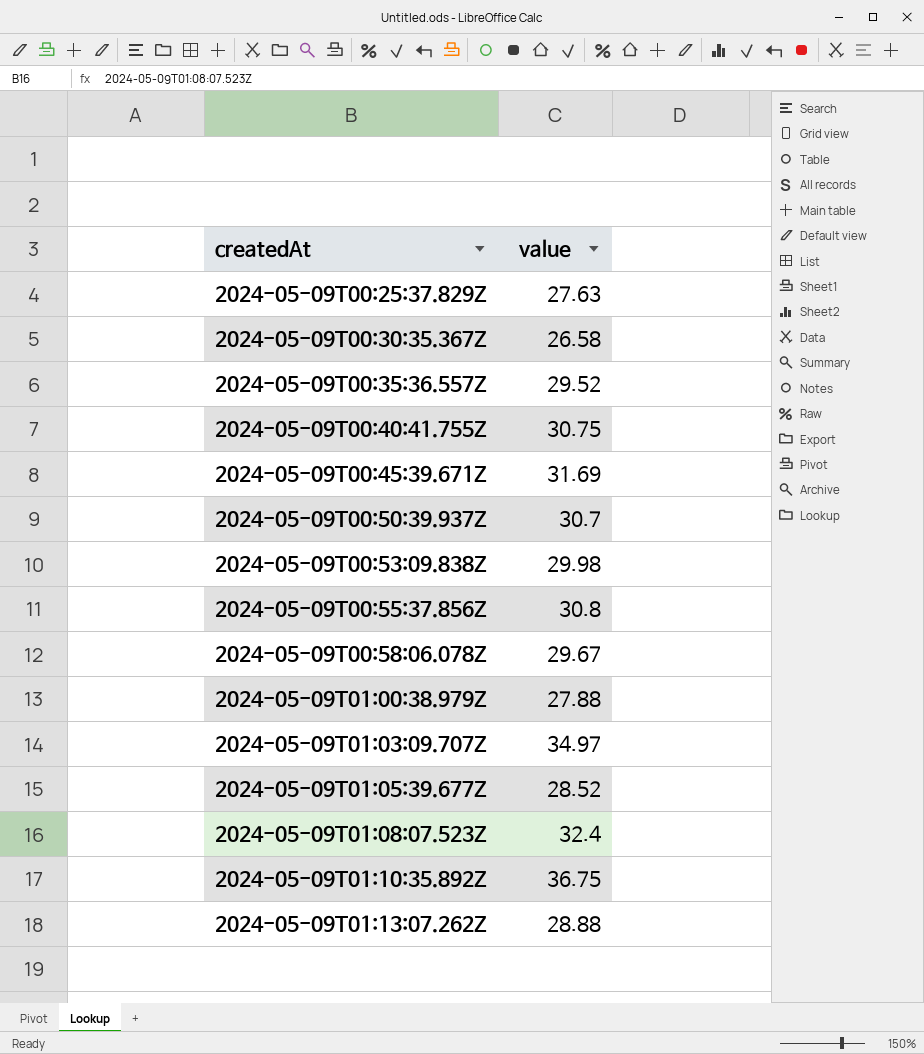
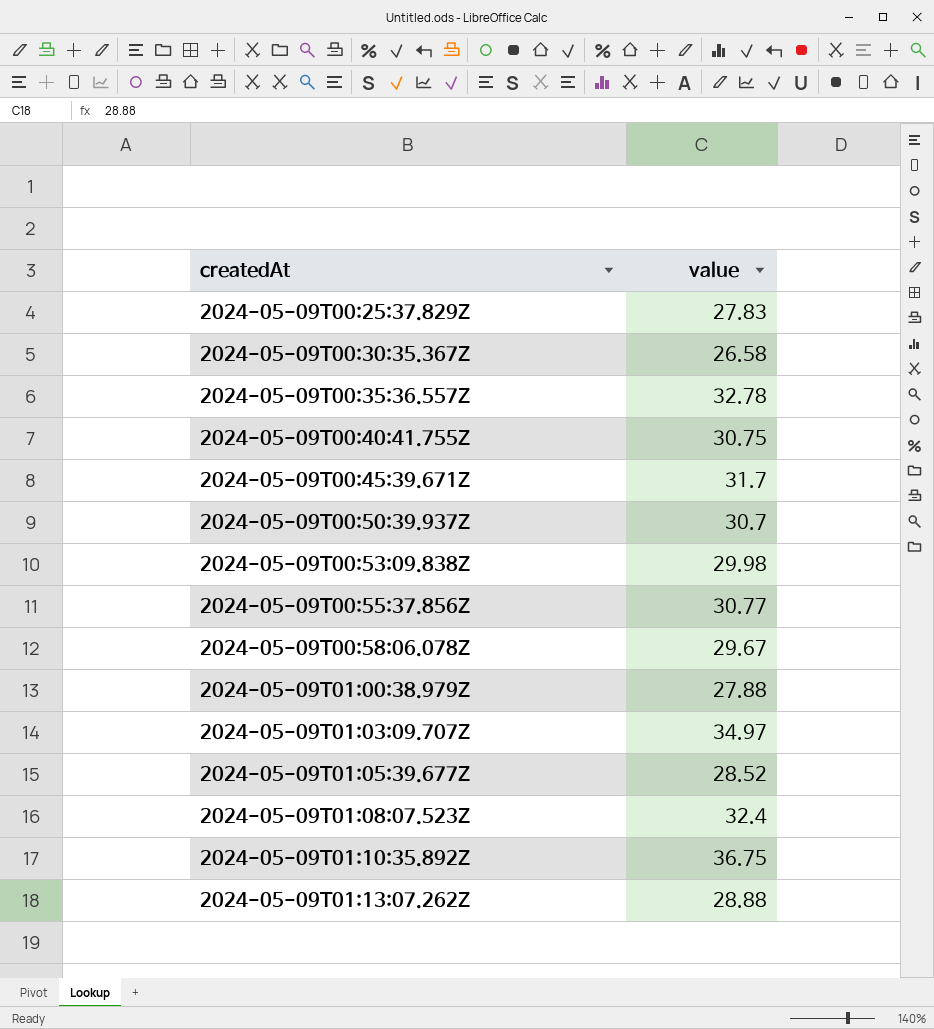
2024-05-09T00:25:37.829Z | value: 27.63 -> 27.83
2024-05-09T00:35:36.557Z | value: 29.52 -> 32.78
2024-05-09T00:45:39.671Z | value: 31.69 -> 31.7
2024-05-09T00:55:37.856Z | value: 30.8 -> 30.77

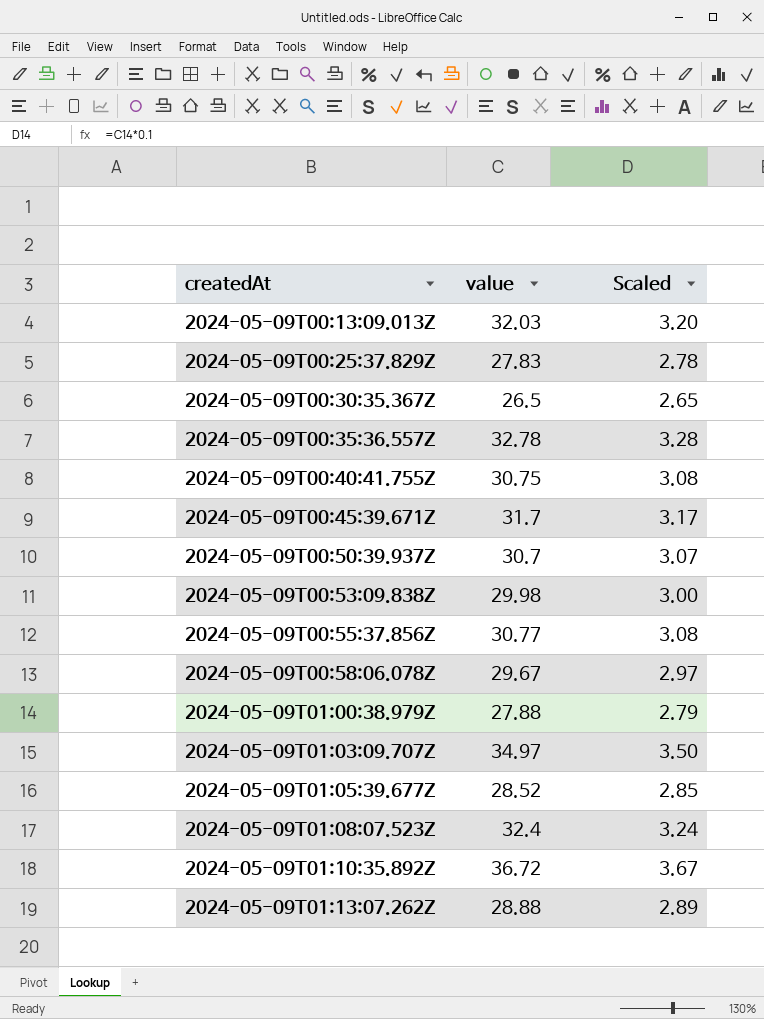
column Scaled | formula: none -> [value] * 0.1
row 2024-05-09T00:13:09.013Z: none -> 32.03 | 3.20
2024-05-09T00:30:35.367Z | value: 26.58 -> 26.5
2024-05-09T01:10:35.892Z | value: 36.75 -> 36.72

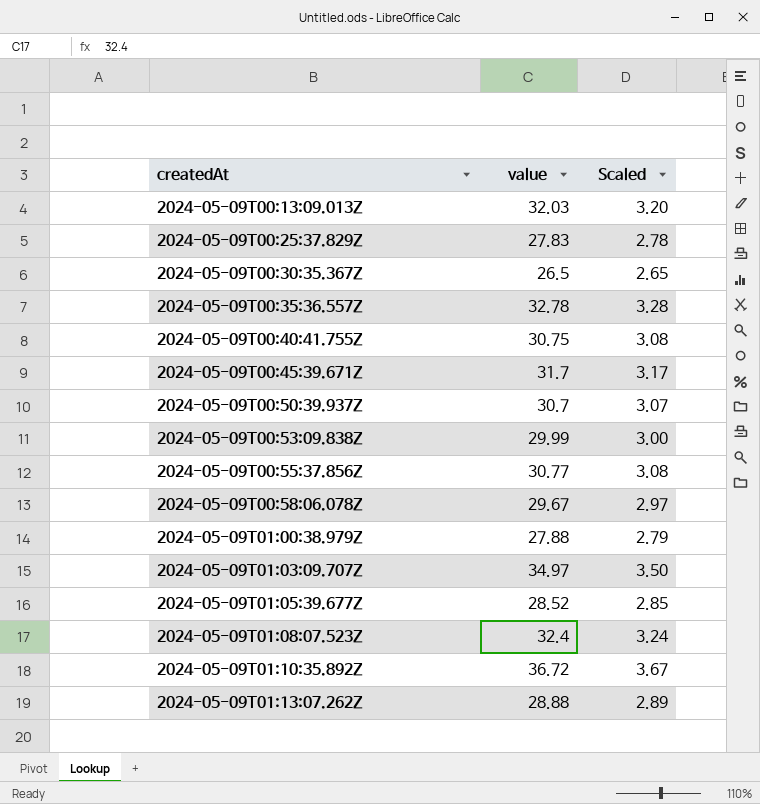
2024-05-09T00:53:09.838Z | value: 29.98 -> 29.99

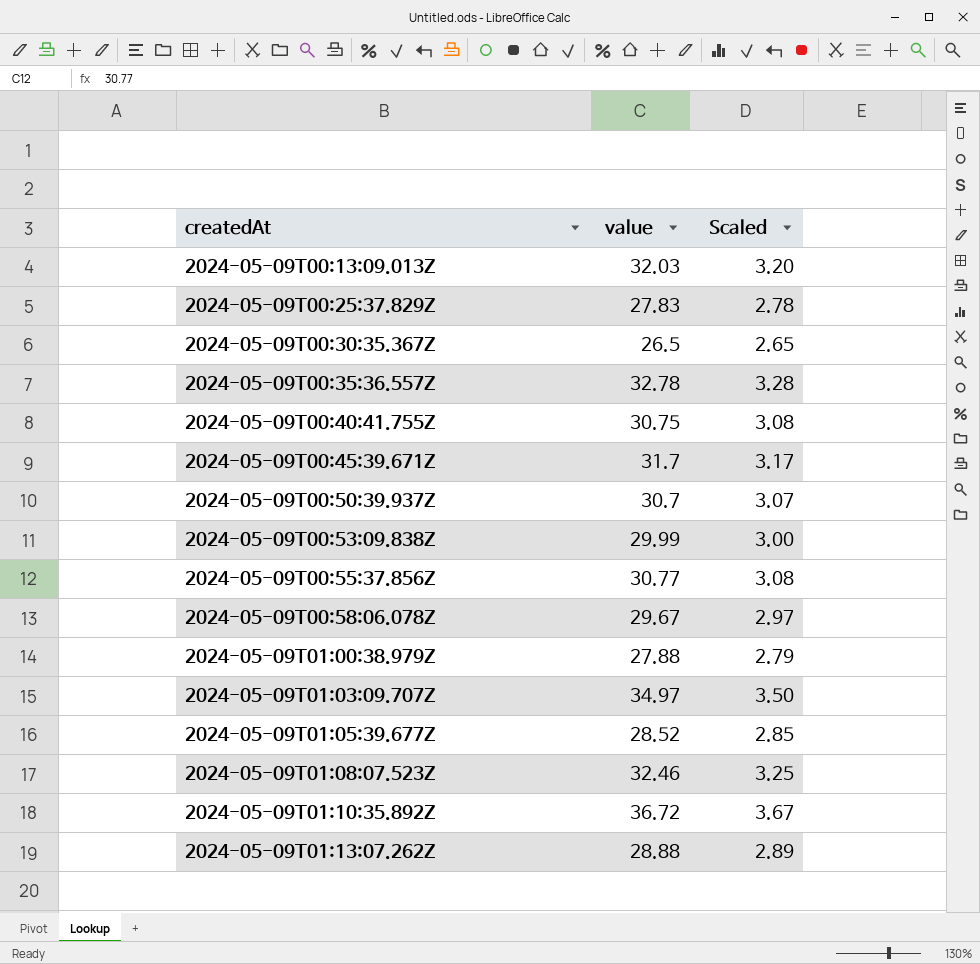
2024-05-09T01:08:07.523Z | value: 32.4 -> 32.46
2024-05-09T01:08:07.523Z | Scaled: 3.24 -> 3.25

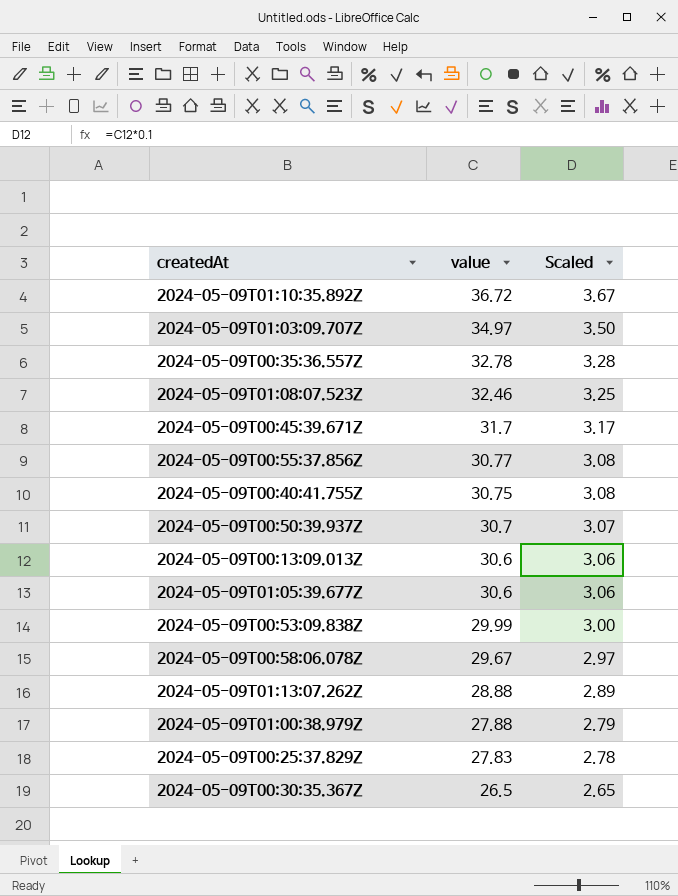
row order: createdAt ascending -> value descending
2024-05-09T00:13:09.013Z | value: 32.03 -> 30.6
2024-05-09T00:13:09.013Z | Scaled: 3.20 -> 3.06
2024-05-09T01:05:39.677Z | value: 28.52 -> 30.6
2024-05-09T01:05:39.677Z | Scaled: 2.85 -> 3.06

